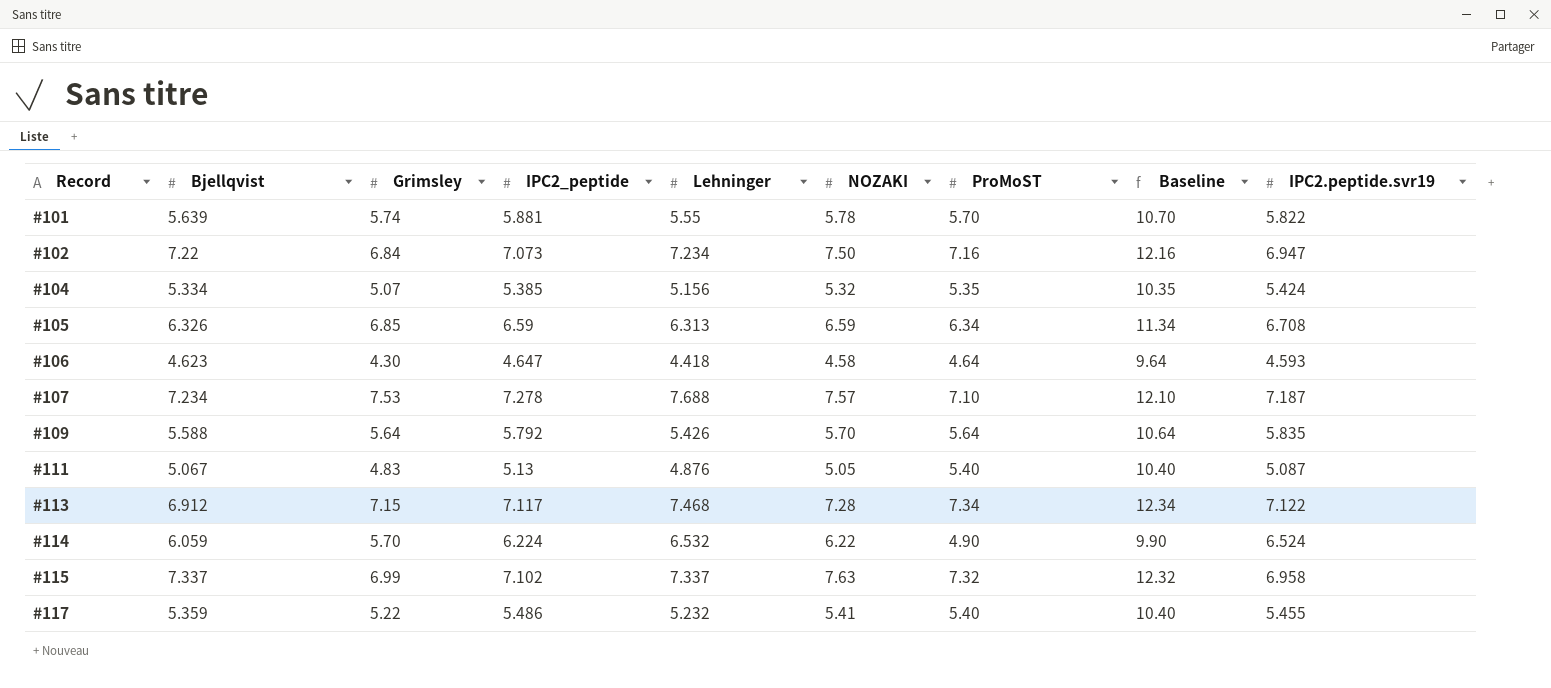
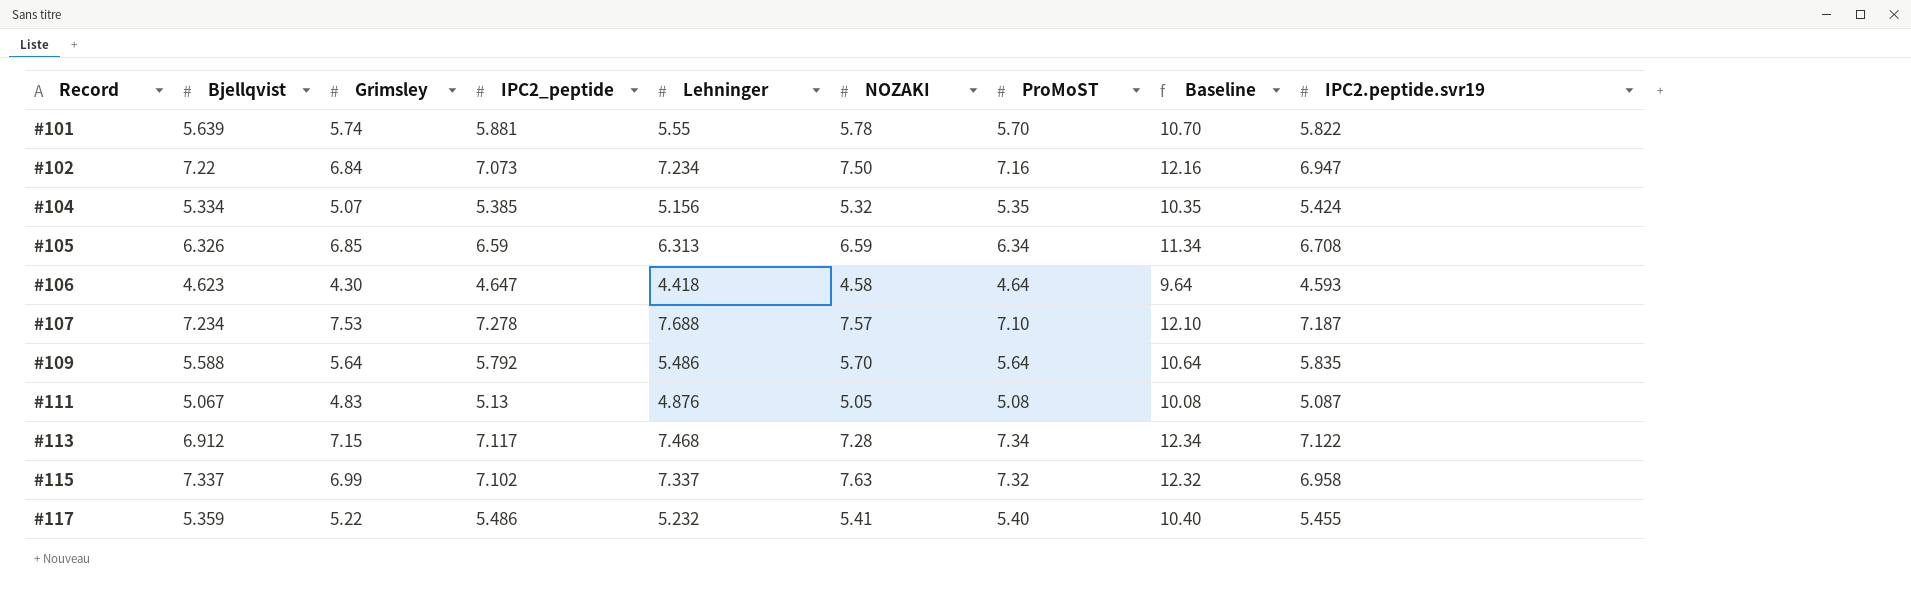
row #114: 6.059 | 5.70 | 6.224 | 6.532 | 6.22 | 4.90 | 9.90 | 6.524 -> none
#109 | Lehninger: 5.426 -> 5.486
#111 | ProMoST: 5.40 -> 5.08
#111 | Baseline: 10.40 -> 10.08

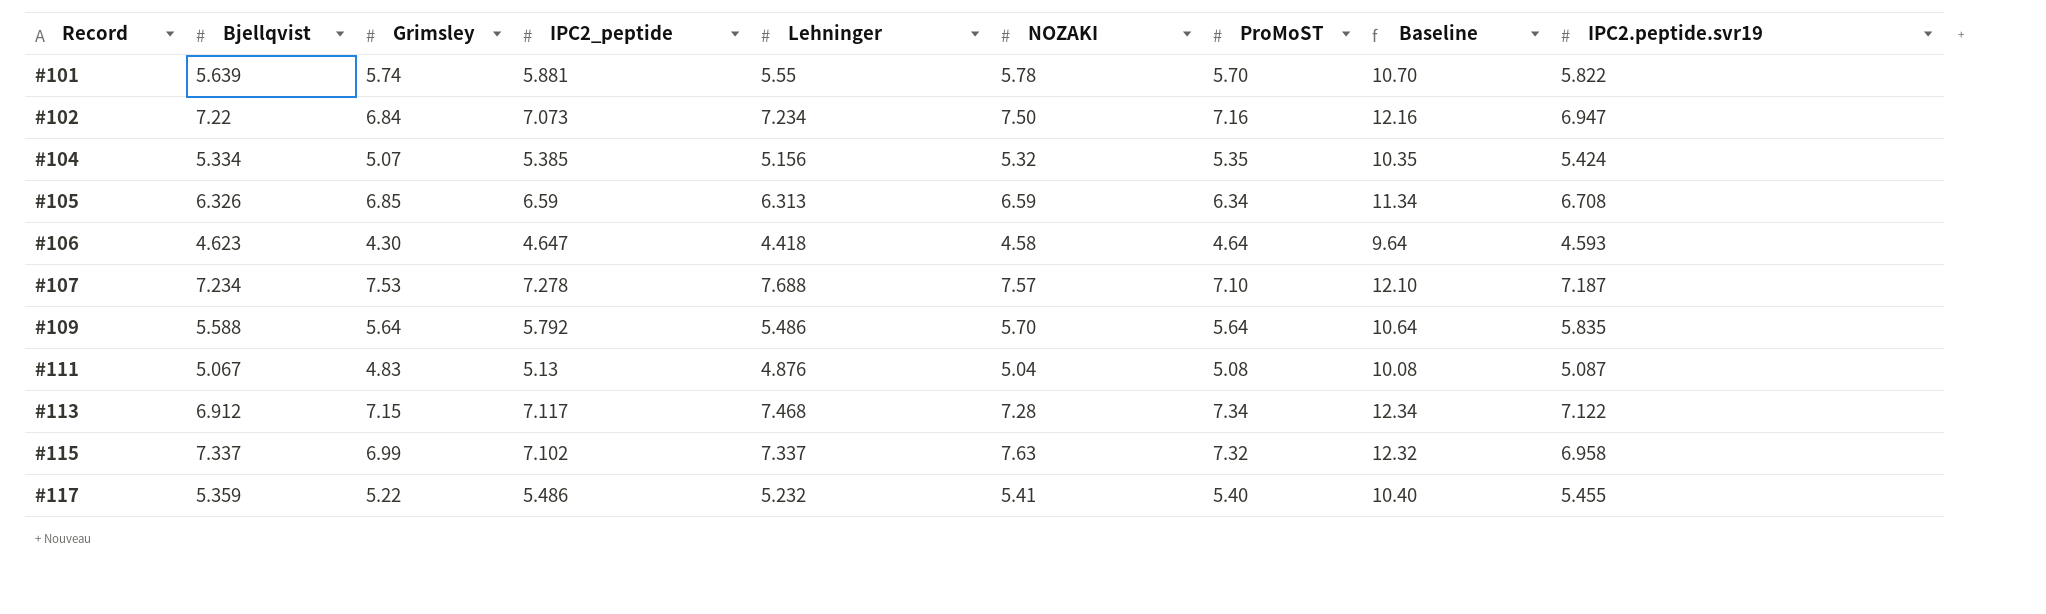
#111 | NOZAKI: 5.05 -> 5.04

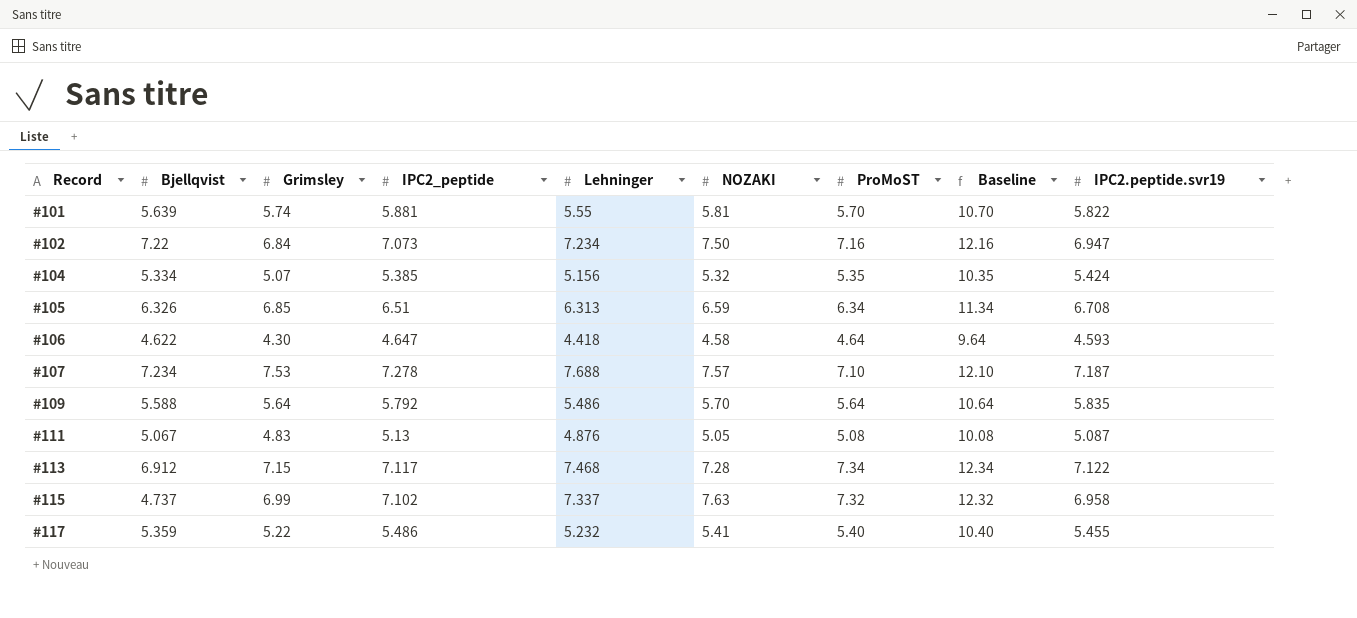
#101 | NOZAKI: 5.78 -> 5.81
#105 | IPC2_peptide: 6.59 -> 6.51
#106 | Bjellqvist: 4.623 -> 4.622
#111 | NOZAKI: 5.04 -> 5.05
#115 | Bjellqvist: 7.337 -> 4.737

